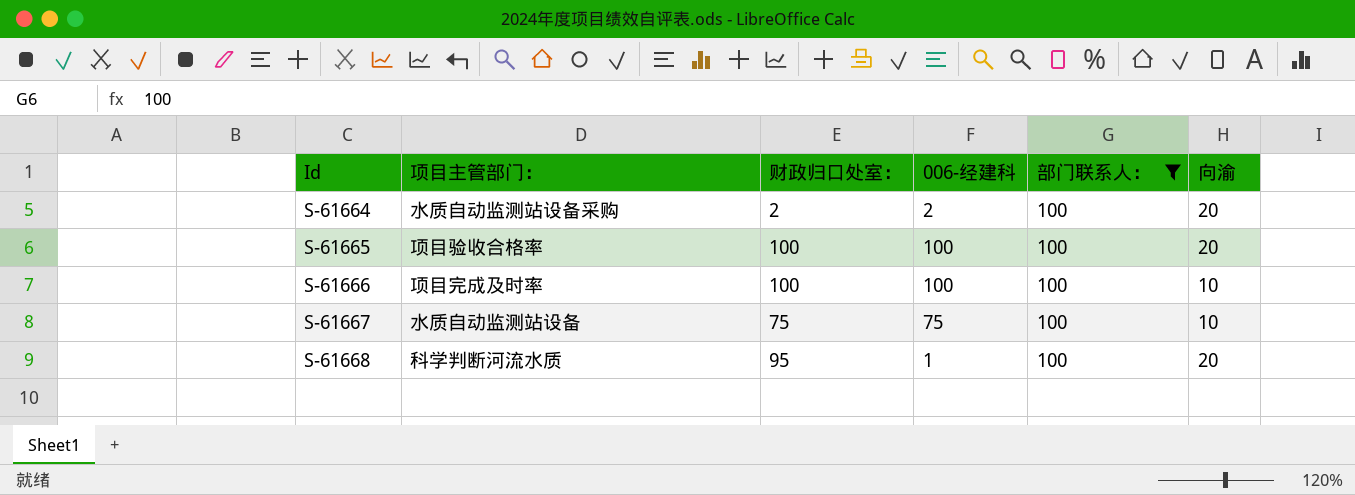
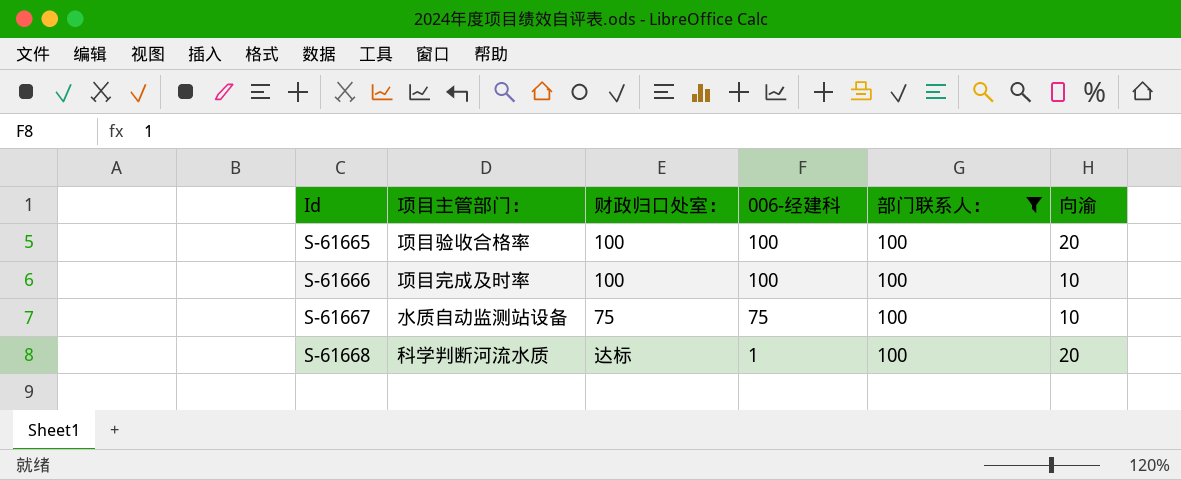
row S-61664: 水质自动监测站设备采购 | 2 | 2 | 100 | 20 -> none
S-61668 | 财政归口处室：: 95 -> 达标

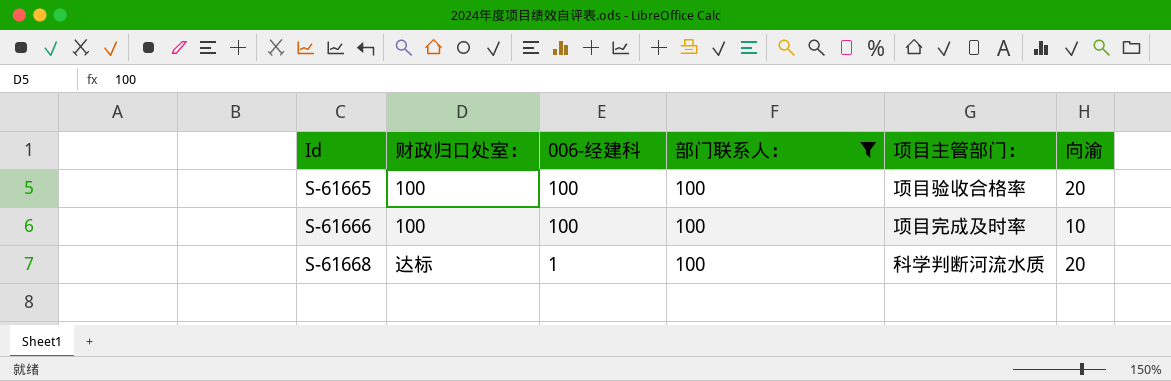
column 项目主管部门： | position: 2 -> 5
row S-61667: 水质自动监测站设备 | 75 | 75 | 100 | 10 -> none

